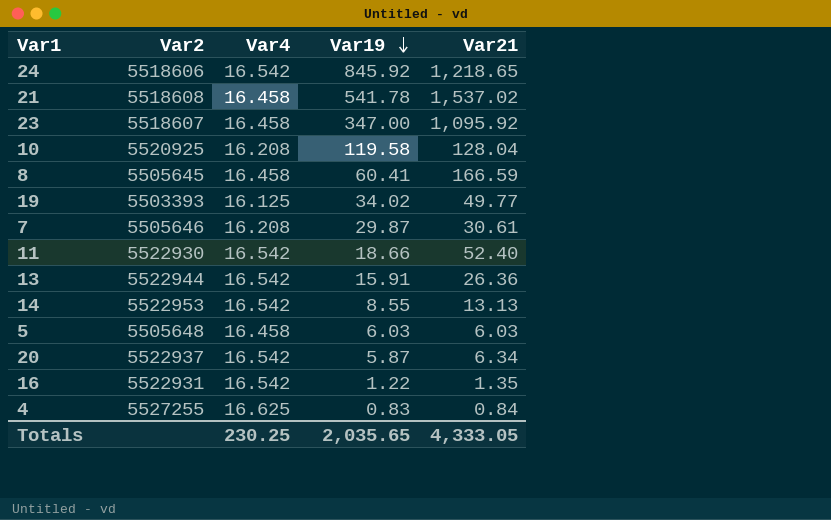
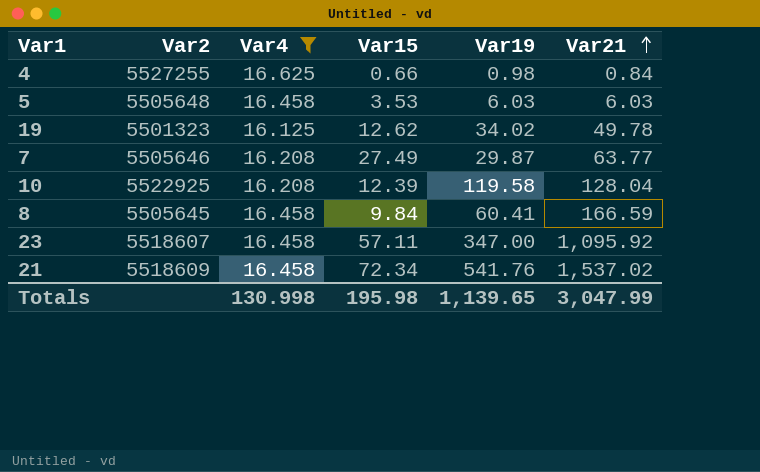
filter: none -> Var4 != 16.542
row order: Var19 descending -> Var21 ascending
column Var15 | position: none -> 4
4 | Var19: 0.83 -> 0.98
19 | Var2: 5503393 -> 5501323
19 | Var21: 49.77 -> 49.78
7 | Var21: 30.61 -> 63.77
10 | Var2: 5520925 -> 5522925
21 | Var2: 5518608 -> 5518609
21 | Var19: 541.78 -> 541.76
Totals | Var4: 230.25 -> 130.998
Totals | Var19: 2,035.65 -> 1,139.65
Totals | Var21: 4,333.05 -> 3,047.99

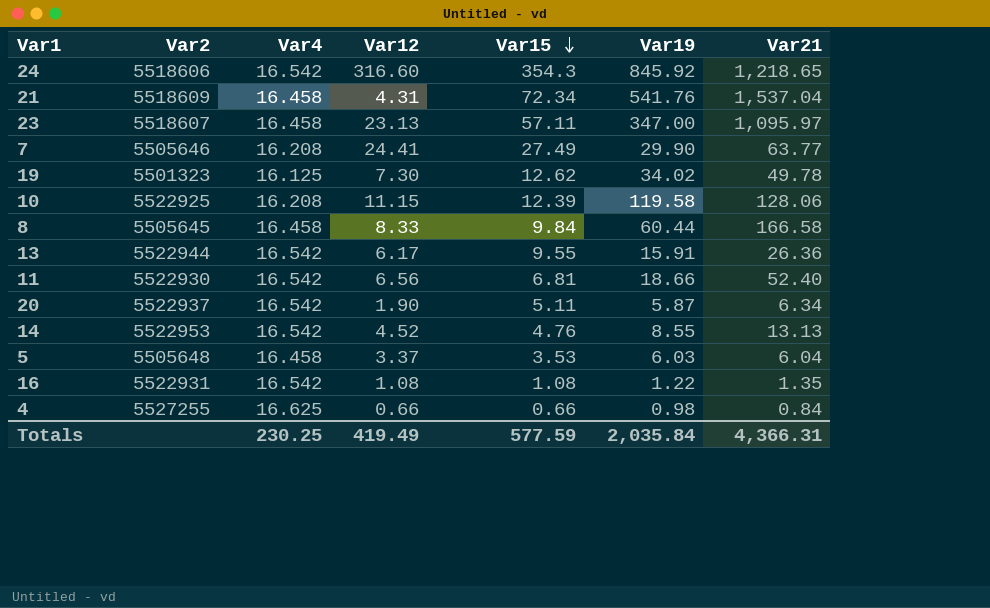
filter: Var4 != 16.542 -> none
row order: Var21 ascending -> Var15 descending
column Var12 | position: none -> 4
21 | Var21: 1,537.02 -> 1,537.04
23 | Var21: 1,095.92 -> 1,095.97
7 | Var19: 29.87 -> 29.90
10 | Var21: 128.04 -> 128.06
8 | Var19: 60.41 -> 60.44
8 | Var21: 166.59 -> 166.58
5 | Var21: 6.03 -> 6.04
Totals | Var4: 130.998 -> 230.25
Totals | Var15: 195.98 -> 577.59
Totals | Var19: 1,139.65 -> 2,035.84
Totals | Var21: 3,047.99 -> 4,366.31

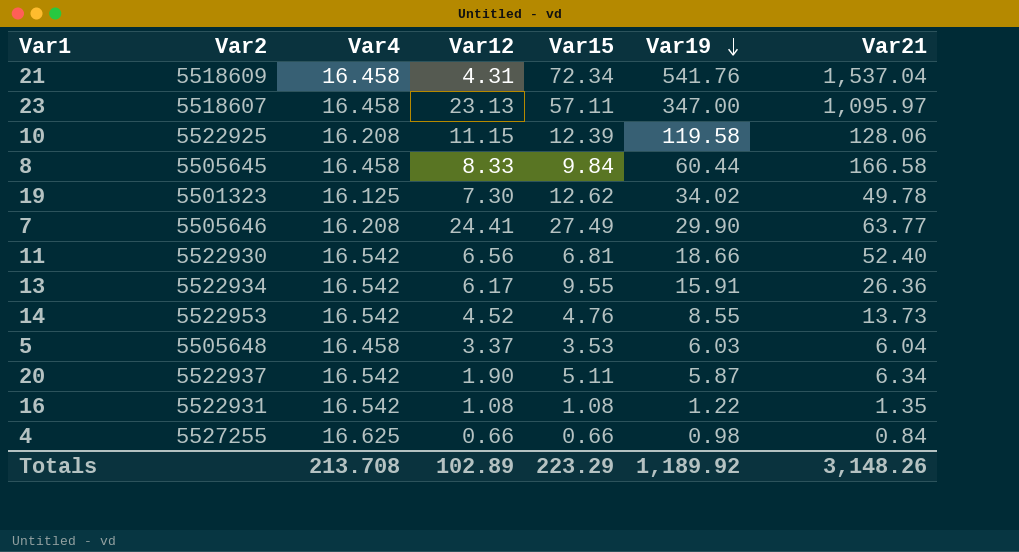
row order: Var15 descending -> Var19 descending
row 24: 5518606 | 16.542 | 316.60 | 354.3 | 845.92 | 1,218.65 -> none
13 | Var2: 5522944 -> 5522934
14 | Var21: 13.13 -> 13.73
Totals | Var4: 230.25 -> 213.708
Totals | Var12: 419.49 -> 102.89
Totals | Var15: 577.59 -> 223.29
Totals | Var19: 2,035.84 -> 1,189.92
Totals | Var21: 4,366.31 -> 3,148.26

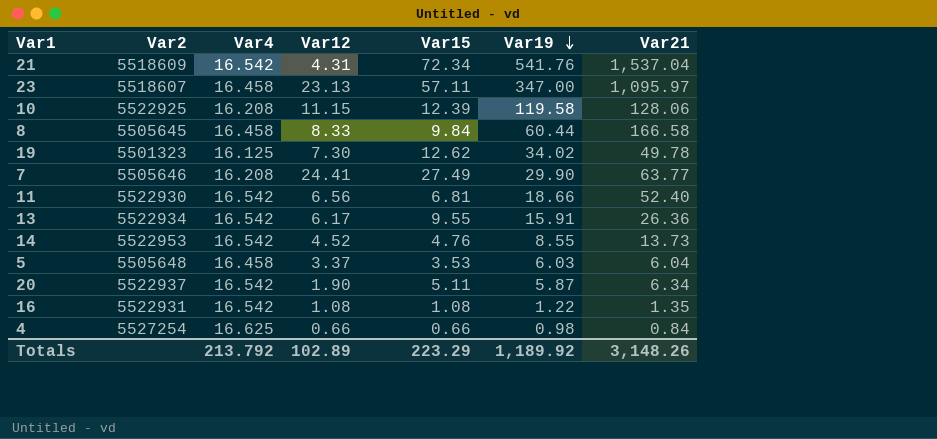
21 | Var4: 16.458 -> 16.542
4 | Var2: 5527255 -> 5527254
Totals | Var4: 213.708 -> 213.792

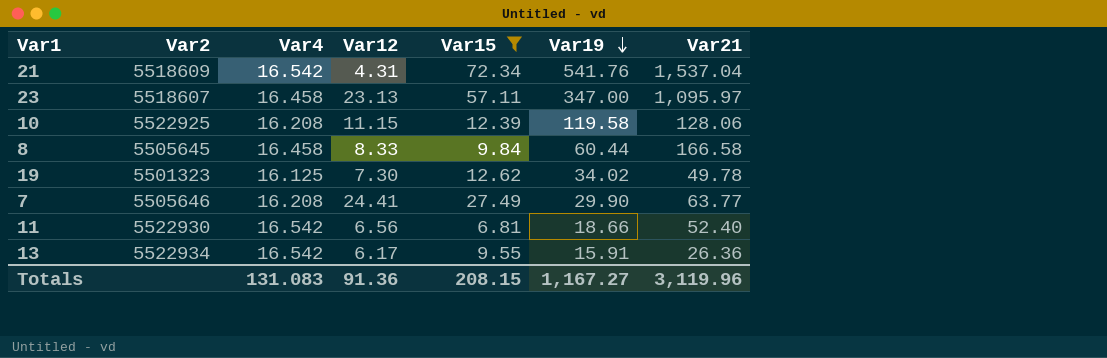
filter: none -> Var15 >= 6.81
Totals | Var4: 213.792 -> 131.083
Totals | Var12: 102.89 -> 91.36
Totals | Var15: 223.29 -> 208.15
Totals | Var19: 1,189.92 -> 1,167.27
Totals | Var21: 3,148.26 -> 3,119.96

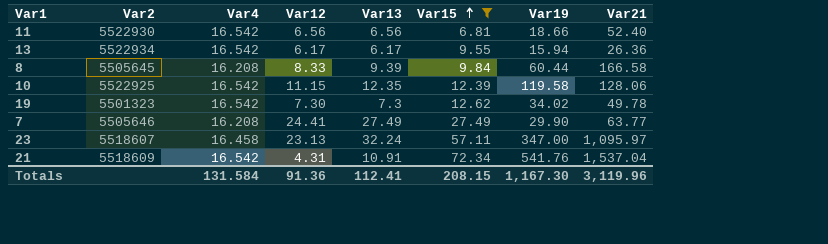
row order: Var19 descending -> Var15 ascending
column Var13 | position: none -> 5
13 | Var19: 15.91 -> 15.94
8 | Var4: 16.458 -> 16.208
10 | Var4: 16.208 -> 16.542
19 | Var4: 16.125 -> 16.542
Totals | Var4: 131.083 -> 131.584
Totals | Var19: 1,167.27 -> 1,167.30

